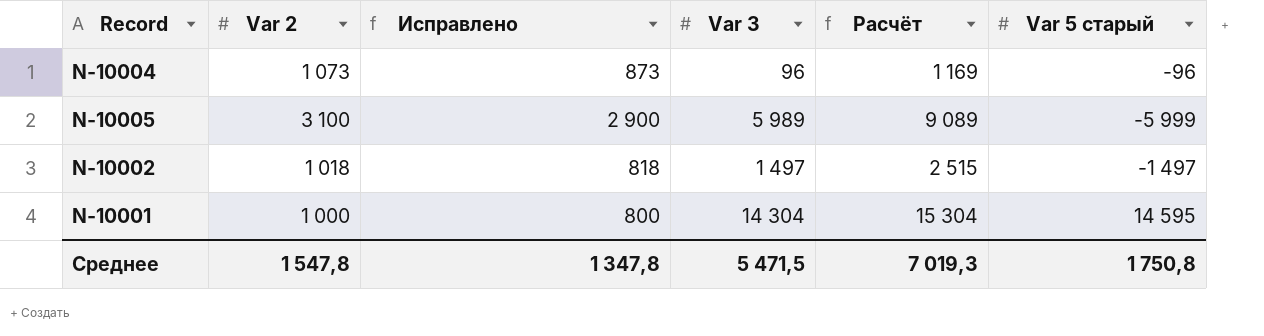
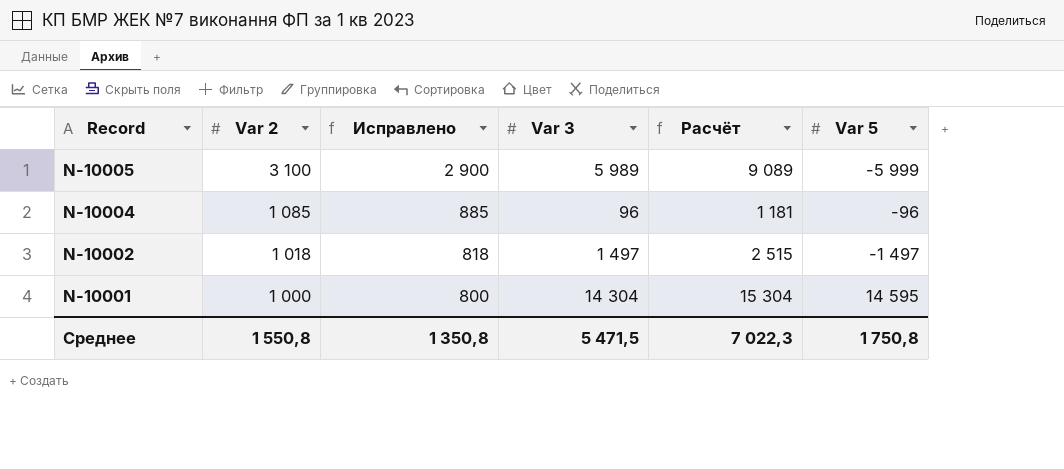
row order: none -> Record descending
column name: Var 5 старый -> Var 5
N-10004 | Var 2: 1 073 -> 1 085
N-10004 | Исправлено: 873 -> 885
N-10004 | Расчёт: 1 169 -> 1 181
Среднее | Var 2: 1 547,8 -> 1 550,8
Среднее | Исправлено: 1 347,8 -> 1 350,8
Среднее | Расчёт: 7 019,3 -> 7 022,3

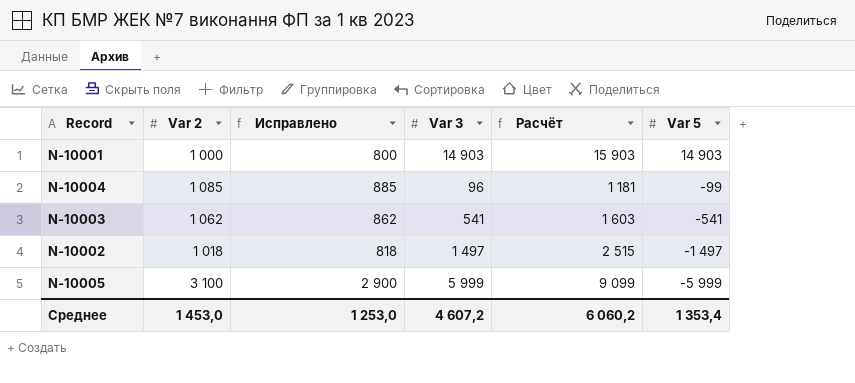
row order: Record descending -> Var 5 descending
N-10001 | Var 3: 14 304 -> 14 903
N-10001 | Расчёт: 15 304 -> 15 903
N-10001 | Var 5: 14 595 -> 14 903
N-10004 | Var 5: -96 -> -99
row N-10003: none -> 1 062 | 862 | 541 | 1 603 | -541
N-10005 | Var 3: 5 989 -> 5 999
N-10005 | Расчёт: 9 089 -> 9 099
Среднее | Var 2: 1 550,8 -> 1 453,0
Среднее | Исправлено: 1 350,8 -> 1 253,0
Среднее | Var 3: 5 471,5 -> 4 607,2
Среднее | Расчёт: 7 022,3 -> 6 060,2
Среднее | Var 5: 1 750,8 -> 1 353,4

